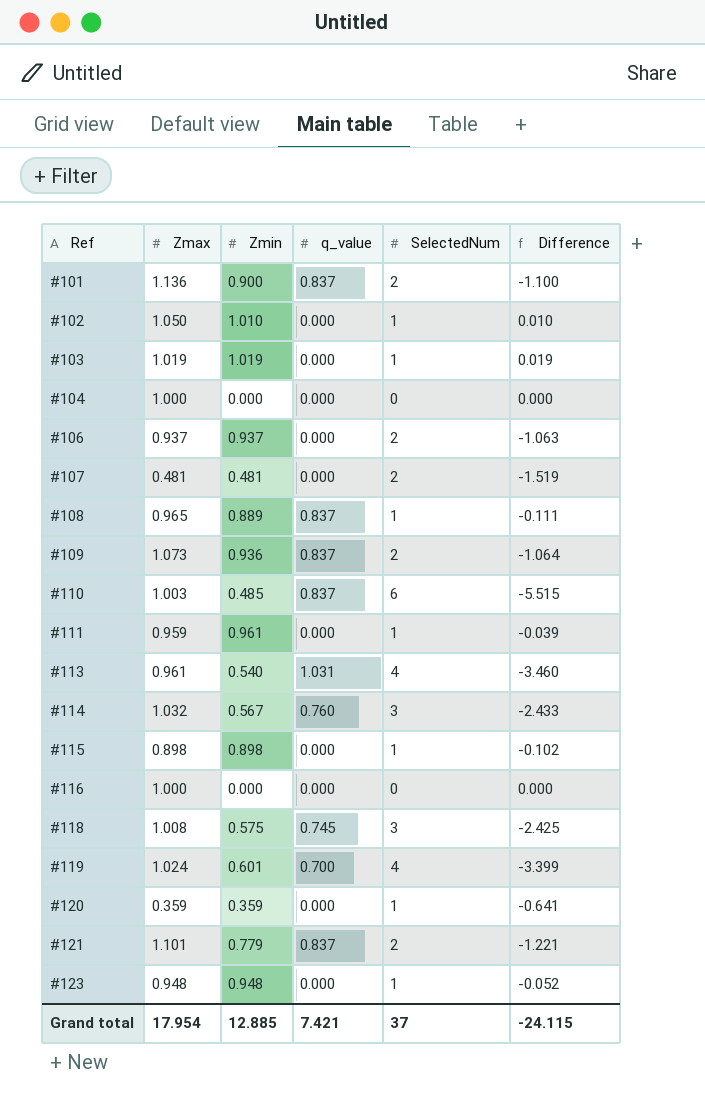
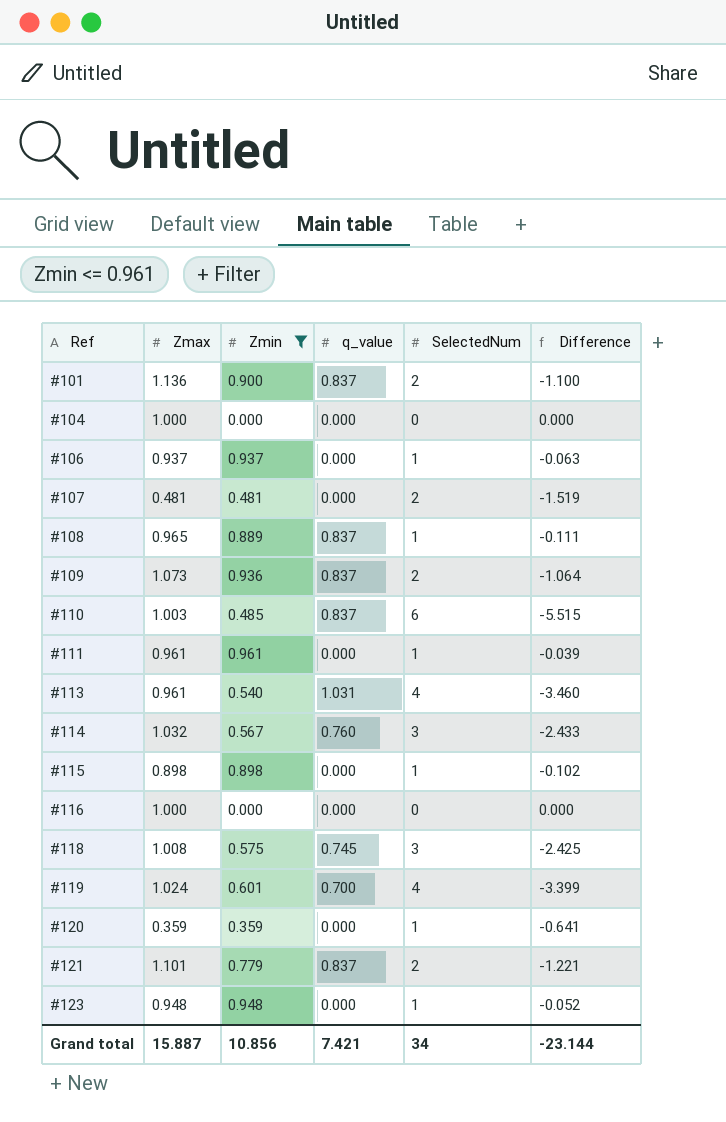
filter: none -> Zmin <= 0.961
#106 | SelectedNum: 2 -> 1
#106 | Difference: -1.063 -> -0.063
#111 | Zmax: 0.959 -> 0.961
Grand total | Zmax: 17.954 -> 15.887
Grand total | Zmin: 12.885 -> 10.856
Grand total | SelectedNum: 37 -> 34
Grand total | Difference: -24.115 -> -23.144

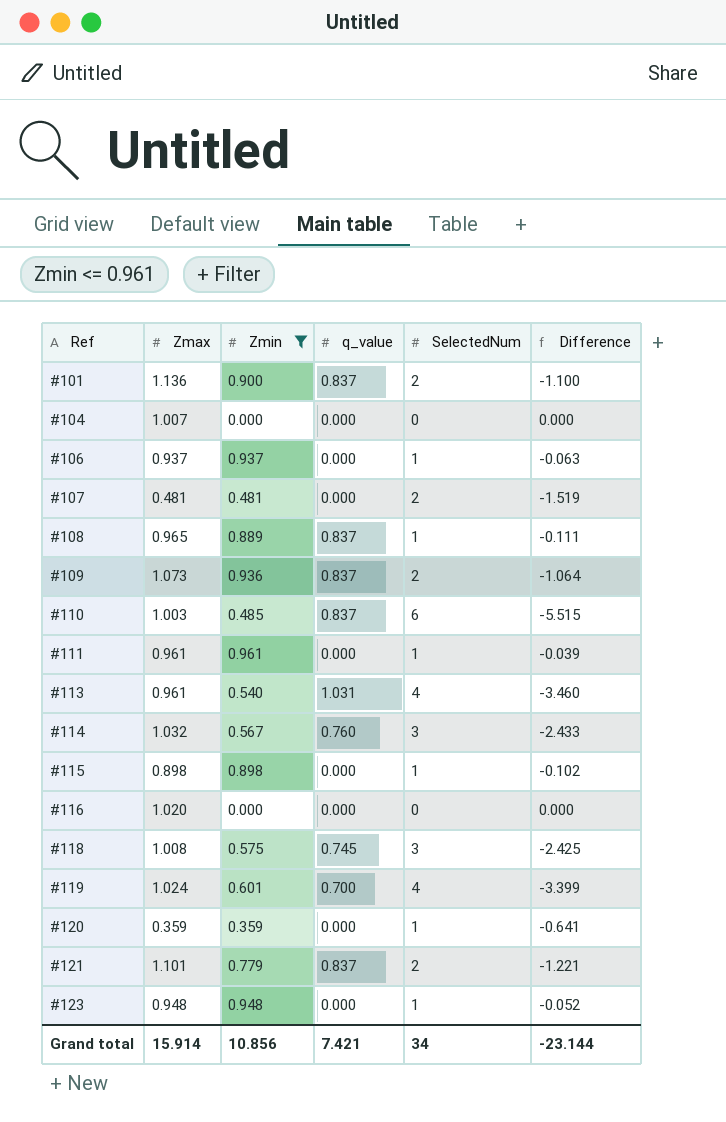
#104 | Zmax: 1.000 -> 1.007
#116 | Zmax: 1.000 -> 1.020
Grand total | Zmax: 15.887 -> 15.914

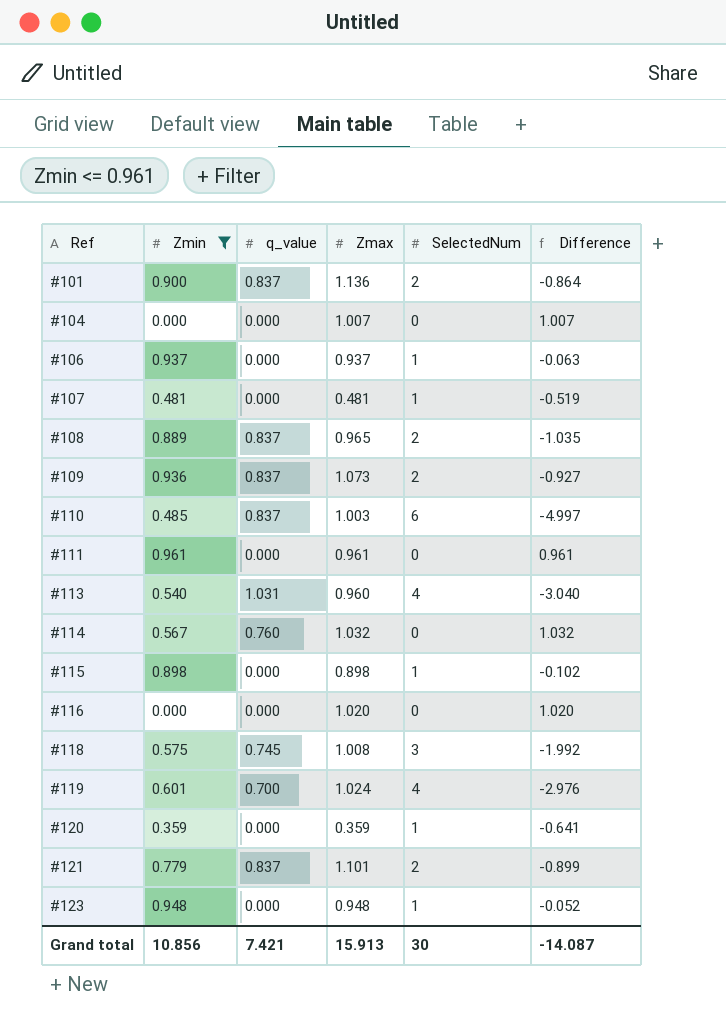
column Zmax | position: 2 -> 4
column Difference | formula: [Zmin] - [SelectedNum] -> [Zmax] - [SelectedNum]
#107 | SelectedNum: 2 -> 1
#108 | SelectedNum: 1 -> 2
#111 | SelectedNum: 1 -> 0
#113 | Zmax: 0.961 -> 0.960
#114 | SelectedNum: 3 -> 0
Grand total | Zmax: 15.914 -> 15.913
Grand total | SelectedNum: 34 -> 30
Grand total | Difference: -23.144 -> -14.087

